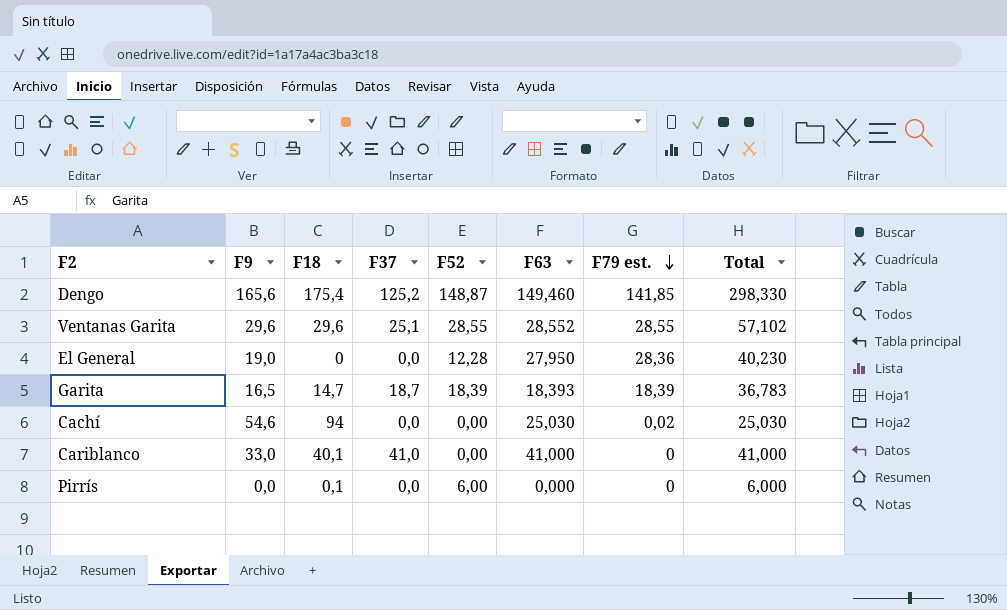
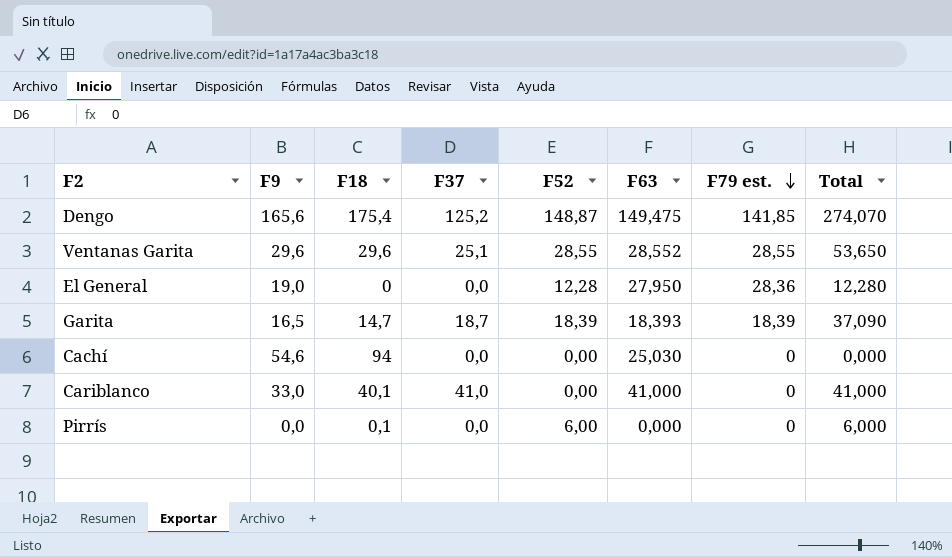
column Total | formula: [F52] + [F63] -> [F37] + [F52]
Dengo | F63: 149,460 -> 149,475
Cachí | F79 est.: 0,02 -> 0

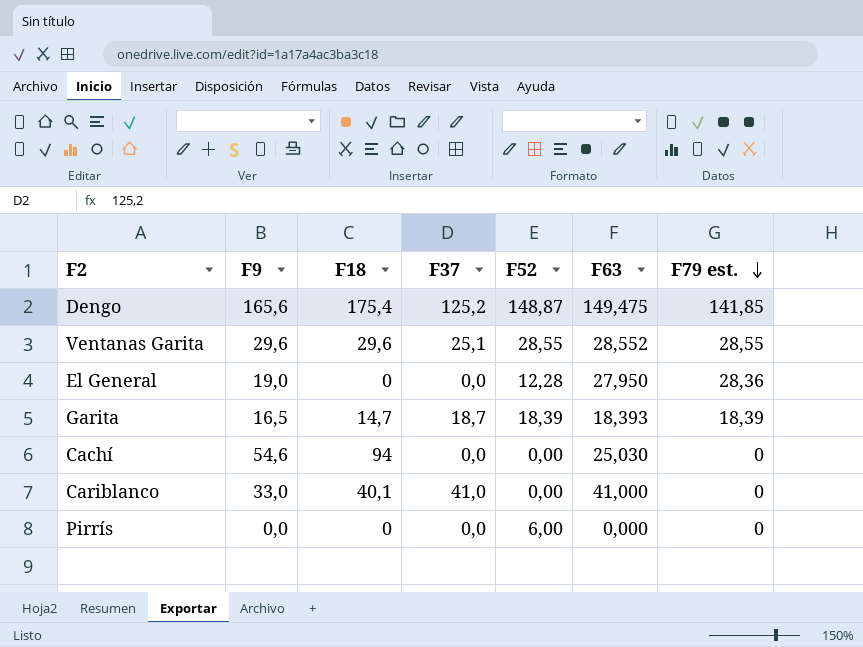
column Total | formula: [F37] + [F52] -> none
Pirrís | F18: 0,1 -> 0

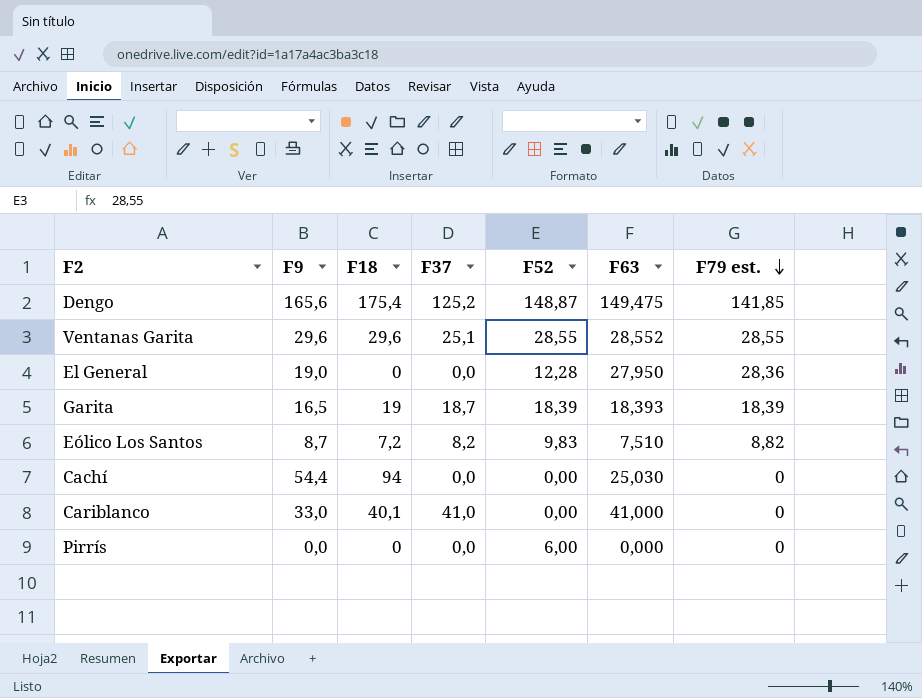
Garita | F18: 14,7 -> 19
row Eólico Los Santos: none -> 8,7 | 7,2 | 8,2 | 9,83 | 7,510 | 8,82
Cachí | F9: 54,6 -> 54,4

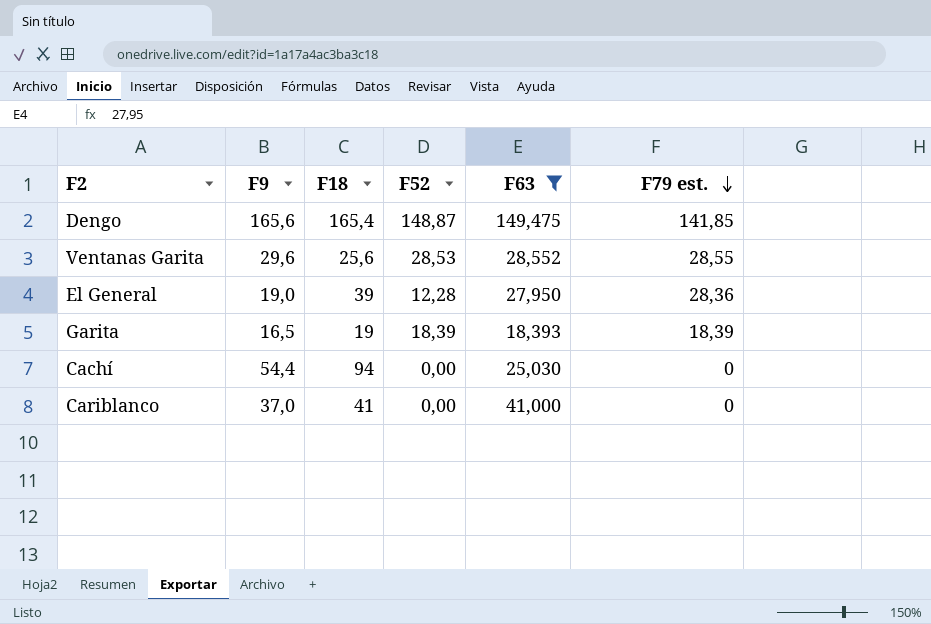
filter: none -> F63 >= 18,393
column F37 | position: 4 -> none
Dengo | F18: 175,4 -> 165,4
Ventanas Garita | F18: 29,6 -> 25,6
Ventanas Garita | F52: 28,55 -> 28,53
El General | F18: 0 -> 39
Cariblanco | F9: 33,0 -> 37,0
Cariblanco | F18: 40,1 -> 41

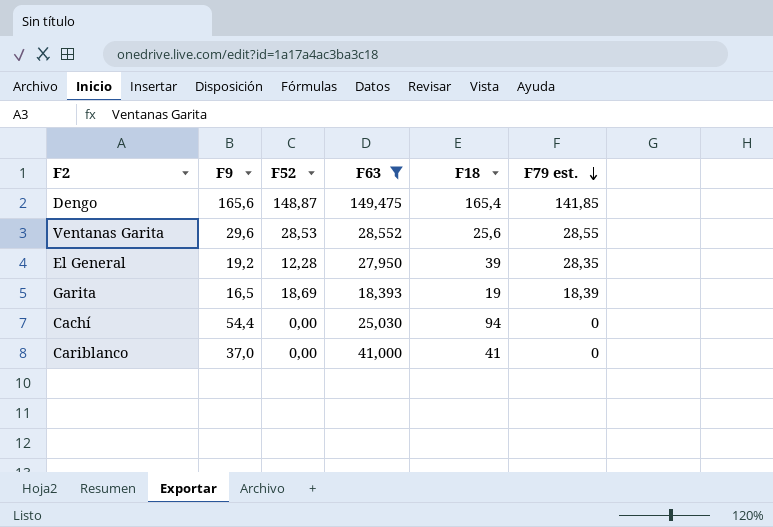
column F18 | position: 3 -> 5
El General | F9: 19,0 -> 19,2
El General | F79 est.: 28,36 -> 28,35
Garita | F52: 18,39 -> 18,69

